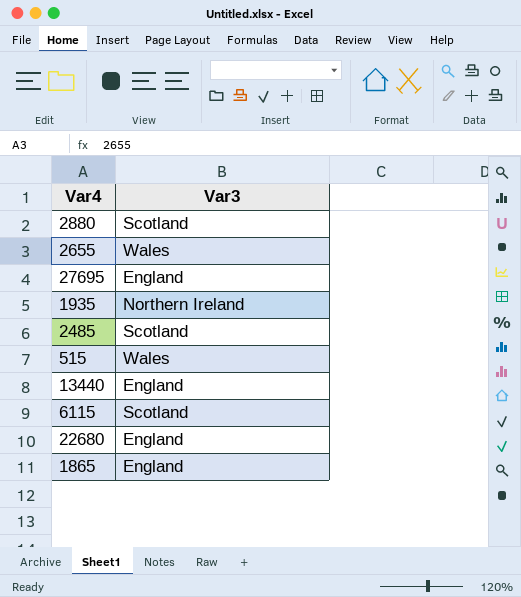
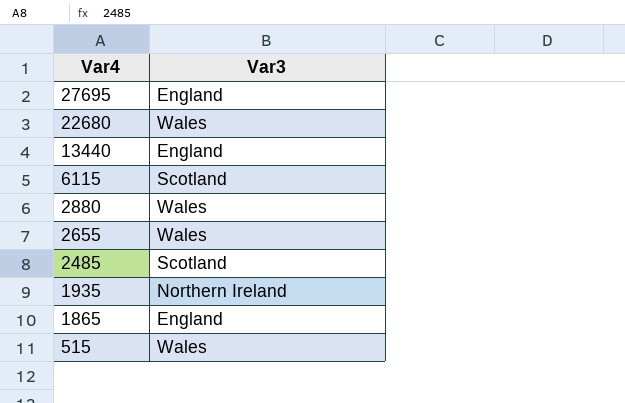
row order: none -> Var4 descending
22680 | Var3: England -> Wales
2880 | Var3: Scotland -> Wales

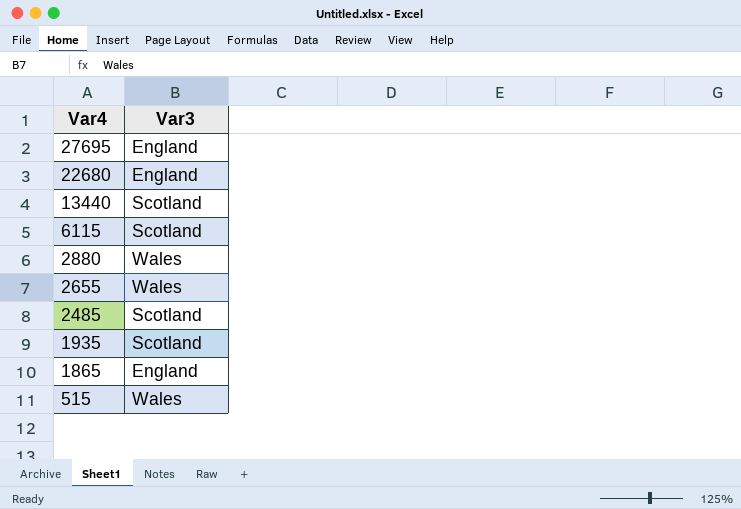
22680 | Var3: Wales -> England
13440 | Var3: England -> Scotland
1935 | Var3: Northern Ireland -> Scotland

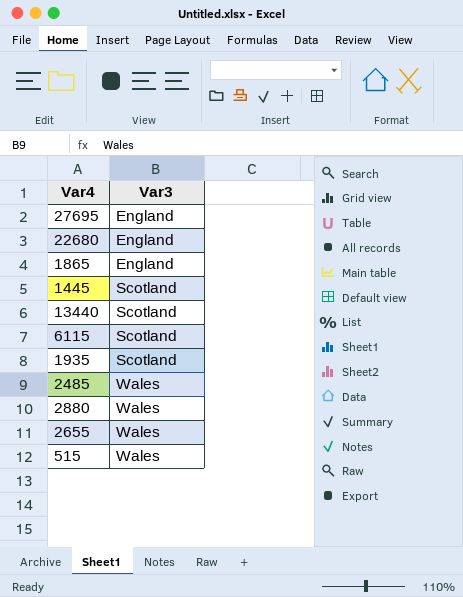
row order: Var4 descending -> Var3 ascending
row 1445: none -> Scotland
2485 | Var3: Scotland -> Wales

